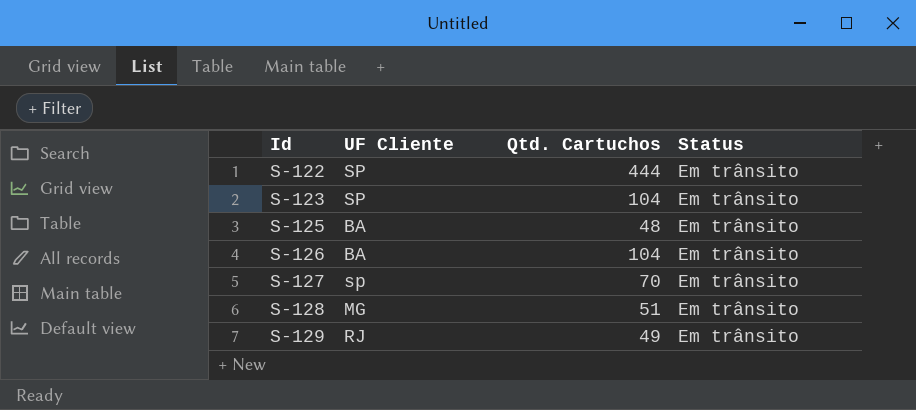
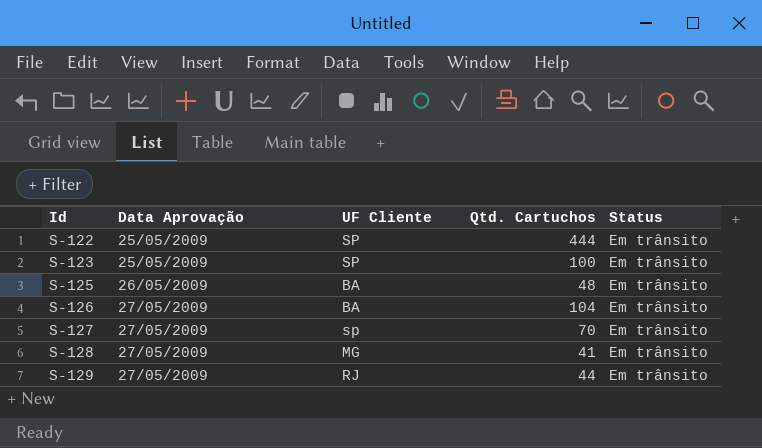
column Data Aprovação | position: none -> 2
S-123 | Qtd. Cartuchos: 104 -> 100
S-128 | Qtd. Cartuchos: 51 -> 41
S-129 | Qtd. Cartuchos: 49 -> 44

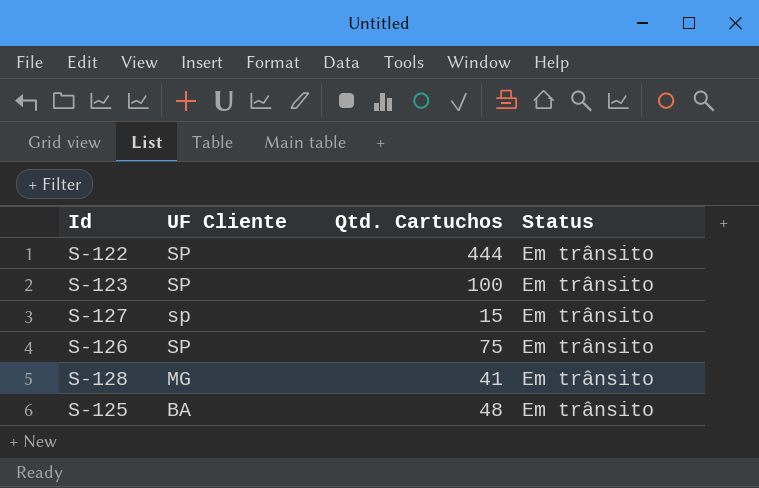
row order: Id ascending -> UF Cliente descending
column Data Aprovação | position: 2 -> none
row S-129: 27/05/2009 | RJ | 44 | Em trânsito -> none
S-127 | Qtd. Cartuchos: 70 -> 15
S-126 | UF Cliente: BA -> SP
S-126 | Qtd. Cartuchos: 104 -> 75

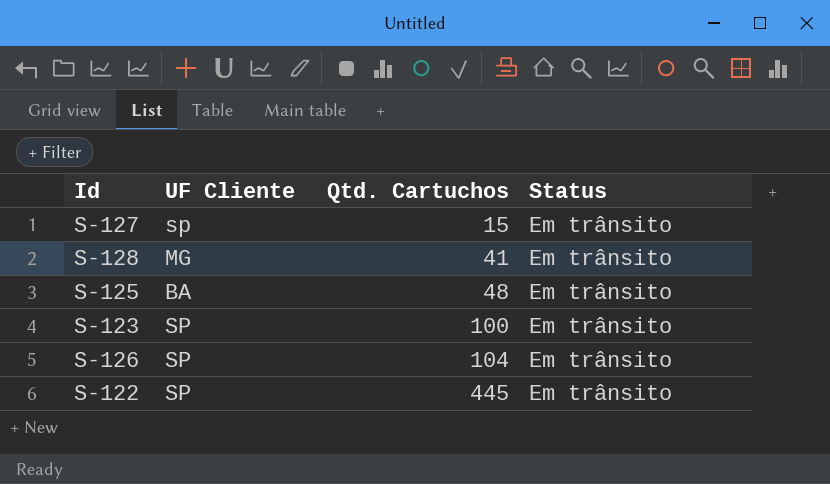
row order: UF Cliente descending -> Qtd. Cartuchos ascending
S-126 | Qtd. Cartuchos: 75 -> 104
S-122 | Qtd. Cartuchos: 444 -> 445

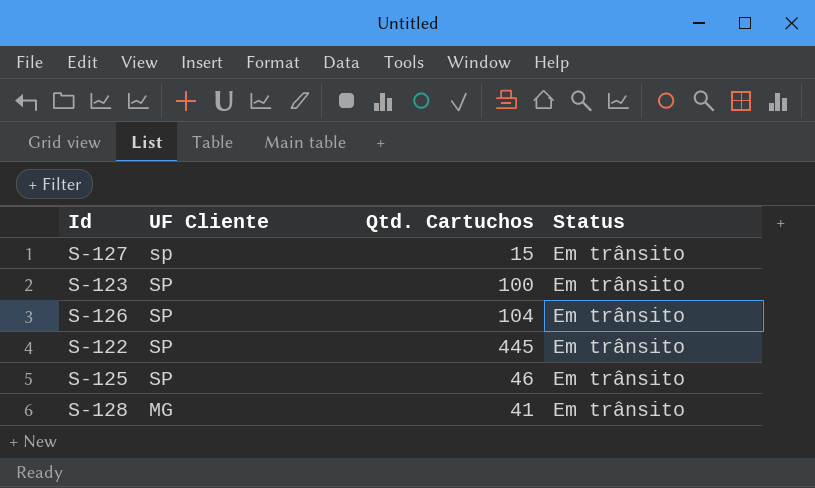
row order: Qtd. Cartuchos ascending -> UF Cliente descending
S-125 | UF Cliente: BA -> SP
S-125 | Qtd. Cartuchos: 48 -> 46

